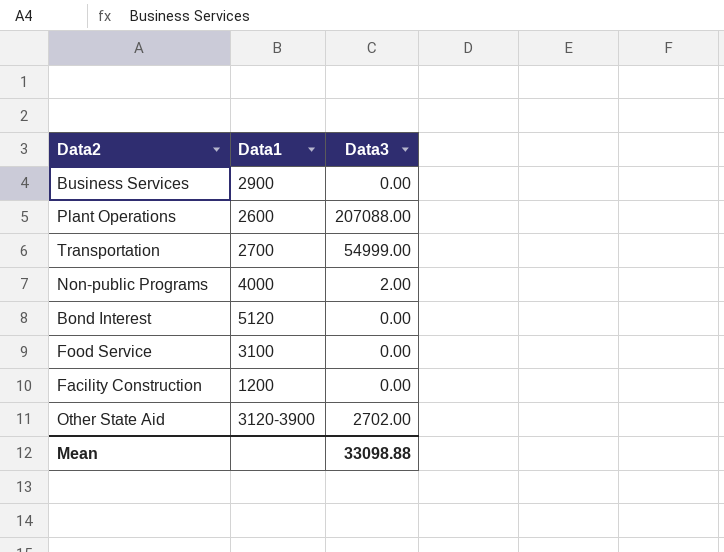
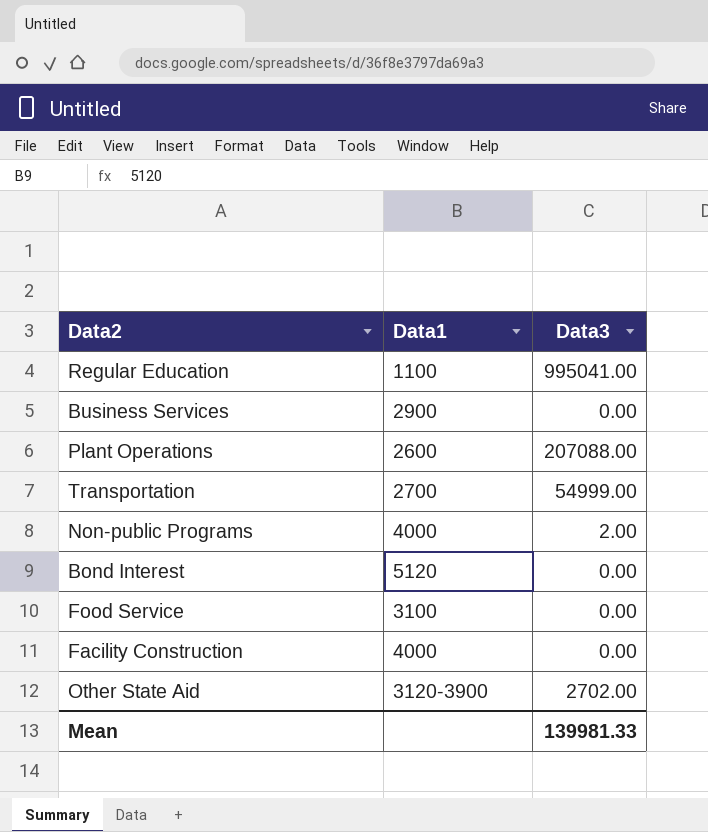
row Regular Education: none -> 1100 | 995041.00
Facility Construction | Data1: 1200 -> 4000
Mean | Data3: 33098.88 -> 139981.33

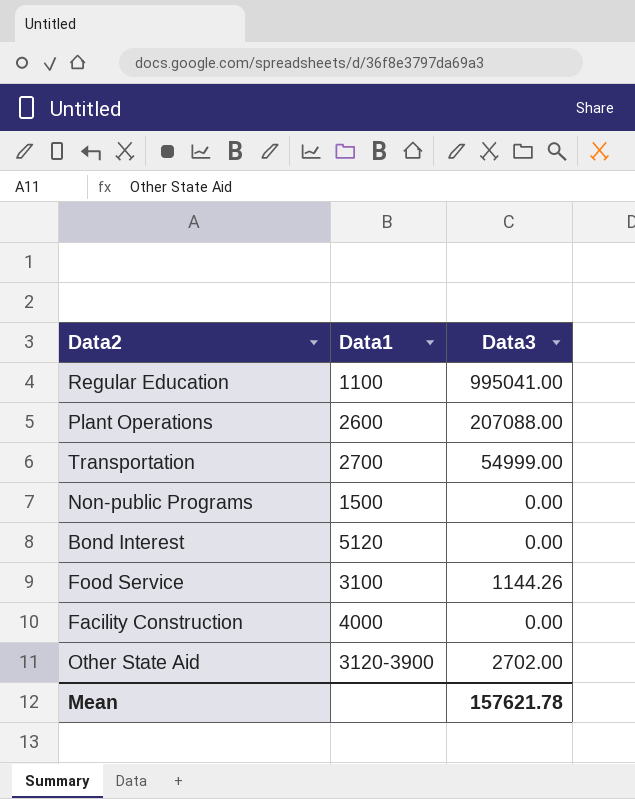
row Business Services: 2900 | 0.00 -> none
Non-public Programs | Data1: 4000 -> 1500
Non-public Programs | Data3: 2.00 -> 0.00
Food Service | Data3: 0.00 -> 1144.26
Mean | Data3: 139981.33 -> 157621.78

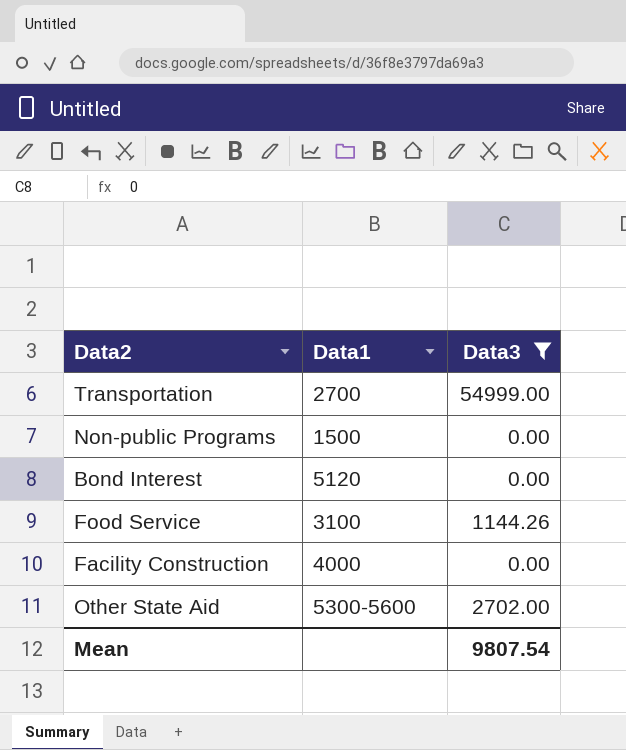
filter: none -> Data3 <= 54999.00
Other State Aid | Data1: 3120-3900 -> 5300-5600
Mean | Data3: 157621.78 -> 9807.54

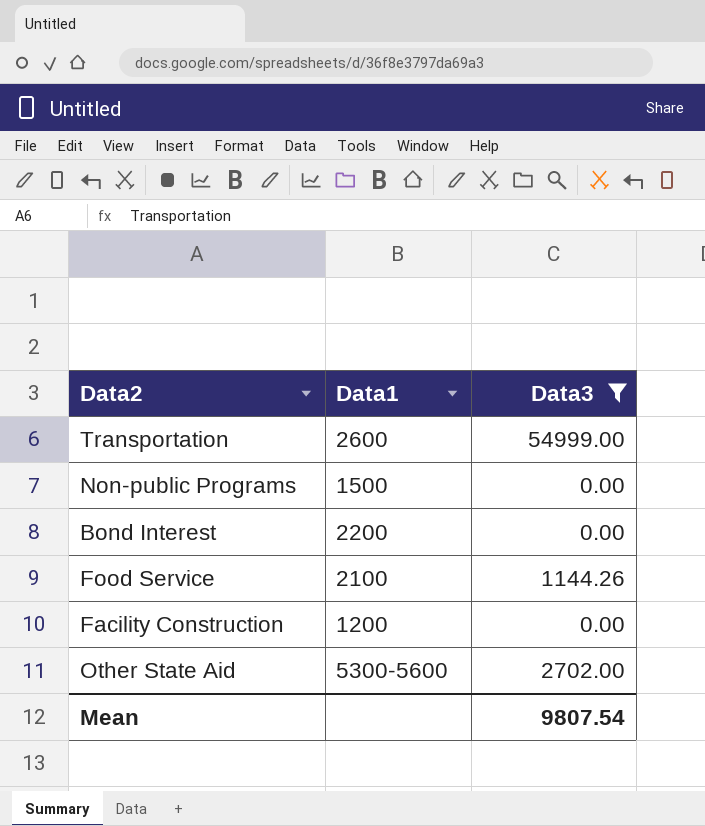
Transportation | Data1: 2700 -> 2600
Bond Interest | Data1: 5120 -> 2200
Food Service | Data1: 3100 -> 2100
Facility Construction | Data1: 4000 -> 1200

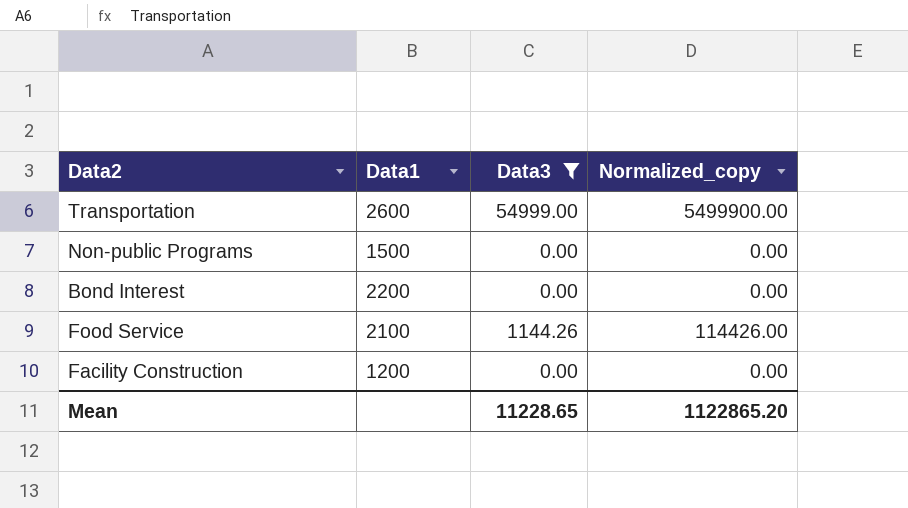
column Normalized_copy | formula: none -> [Data3] * 100
row Other State Aid: 5300-5600 | 2702.00 -> none
Mean | Data3: 9807.54 -> 11228.65

